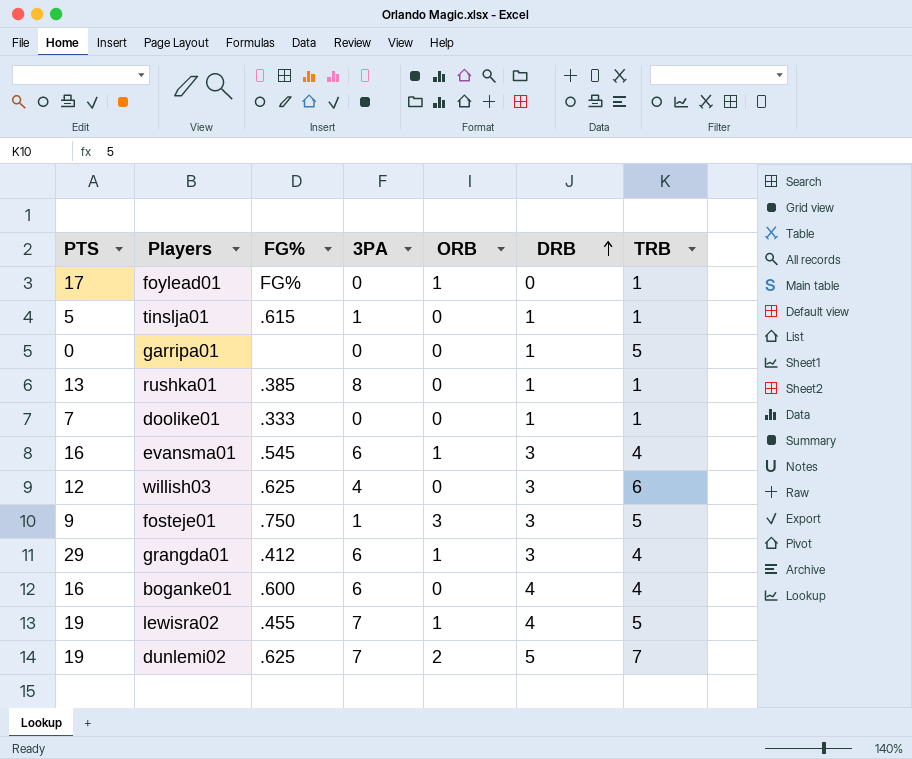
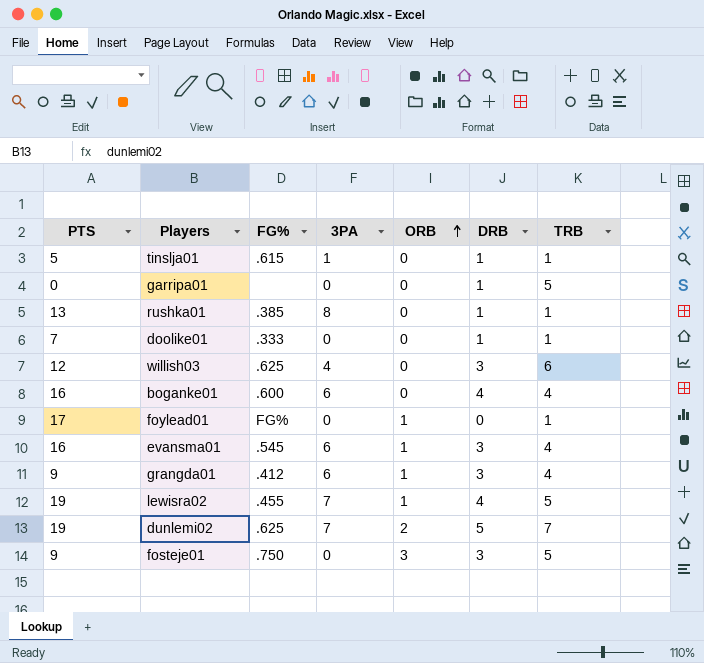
row order: DRB ascending -> ORB ascending
grangda01 | PTS: 29 -> 9
fosteje01 | 3PA: 1 -> 0

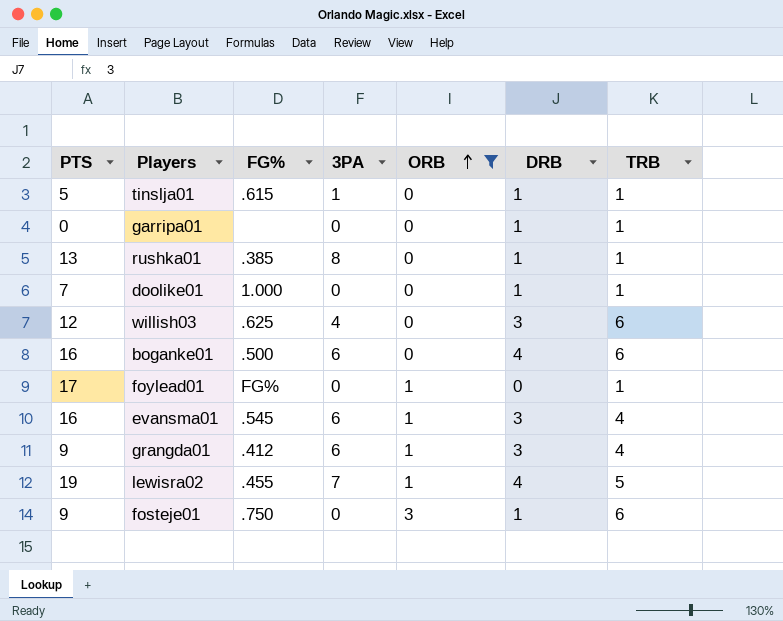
filter: none -> ORB != 2
garripa01 | TRB: 5 -> 1
doolike01 | FG%: .333 -> 1.000
boganke01 | FG%: .600 -> .500
boganke01 | TRB: 4 -> 6
fosteje01 | DRB: 3 -> 1
fosteje01 | TRB: 5 -> 6

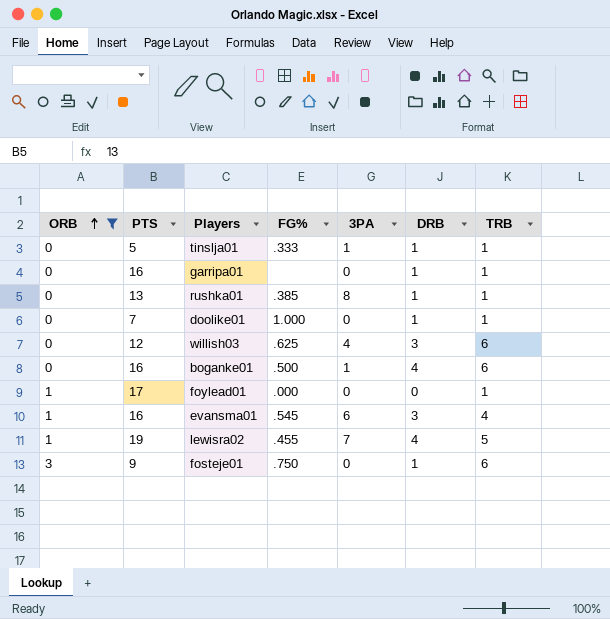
column ORB | position: 5 -> 1
row grangda01: 9 | .412 | 6 | 1 | 3 | 4 -> none
tinslja01 | FG%: .615 -> .333
garripa01 | PTS: 0 -> 16
boganke01 | 3PA: 6 -> 1
foylead01 | FG%: FG% -> .000

